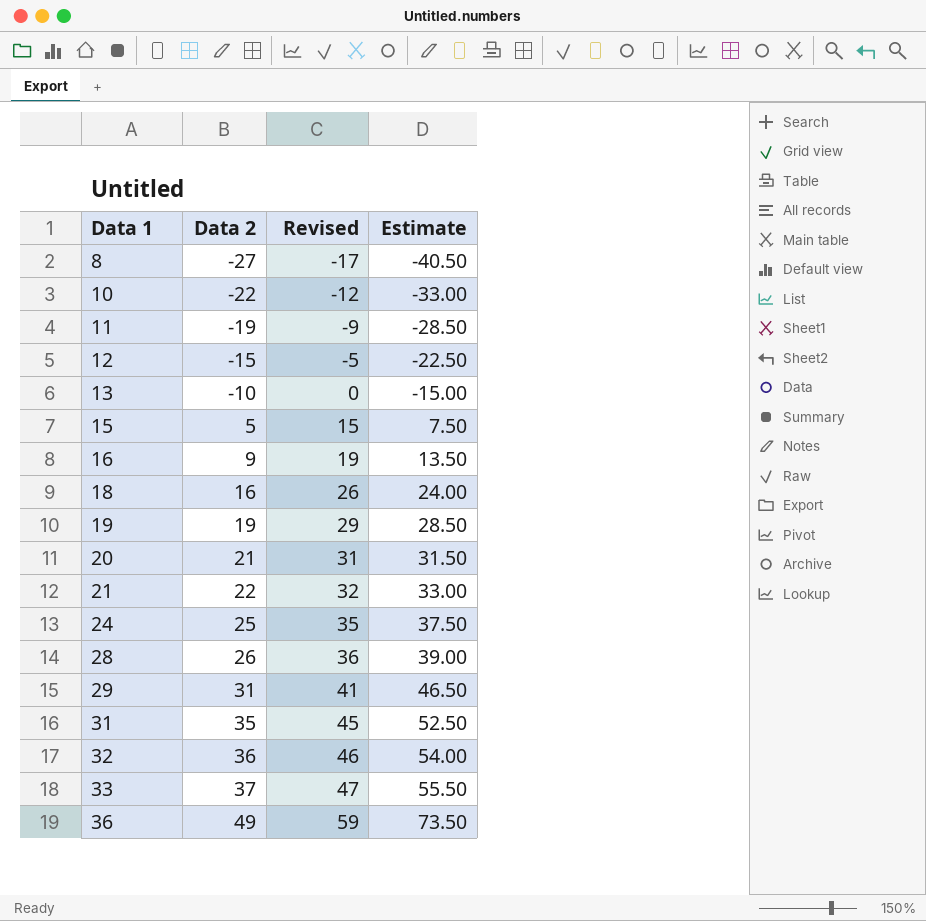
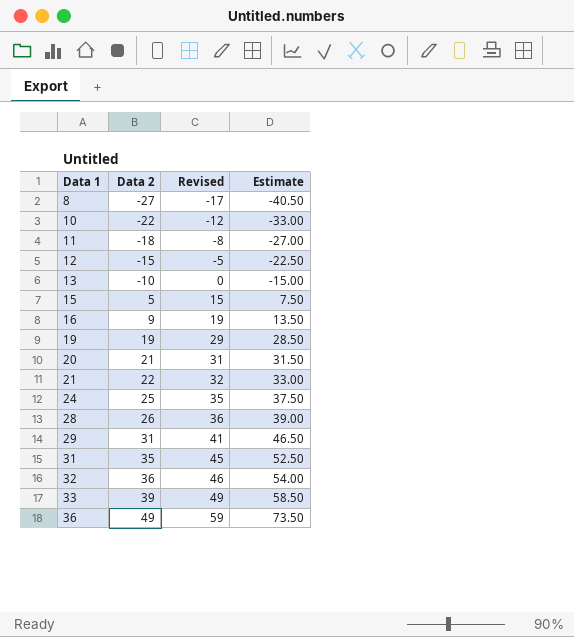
row 18: 16 | 26 | 24.00 -> none
11 | Data 2: -19 -> -18
11 | Revised: -9 -> -8
11 | Estimate: -28.50 -> -27.00
33 | Data 2: 37 -> 39
33 | Revised: 47 -> 49
33 | Estimate: 55.50 -> 58.50

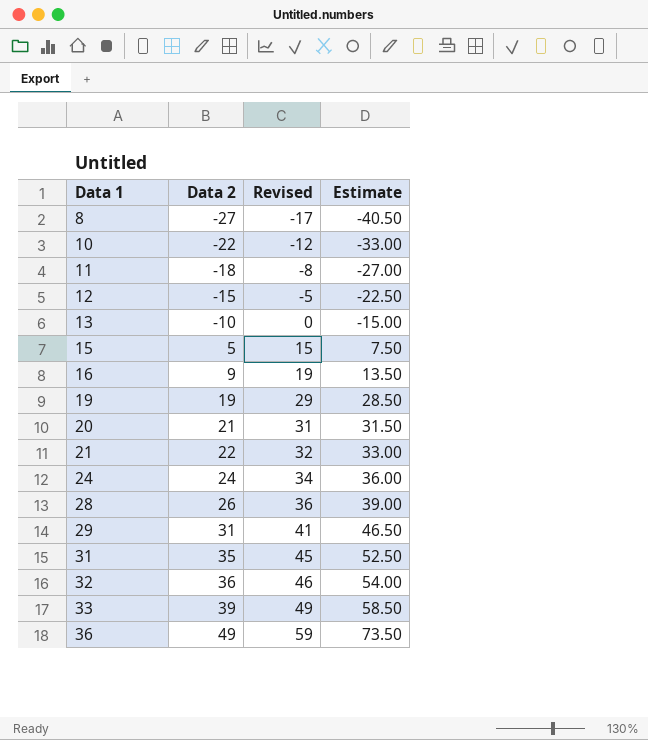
24 | Data 2: 25 -> 24
24 | Revised: 35 -> 34
24 | Estimate: 37.50 -> 36.00

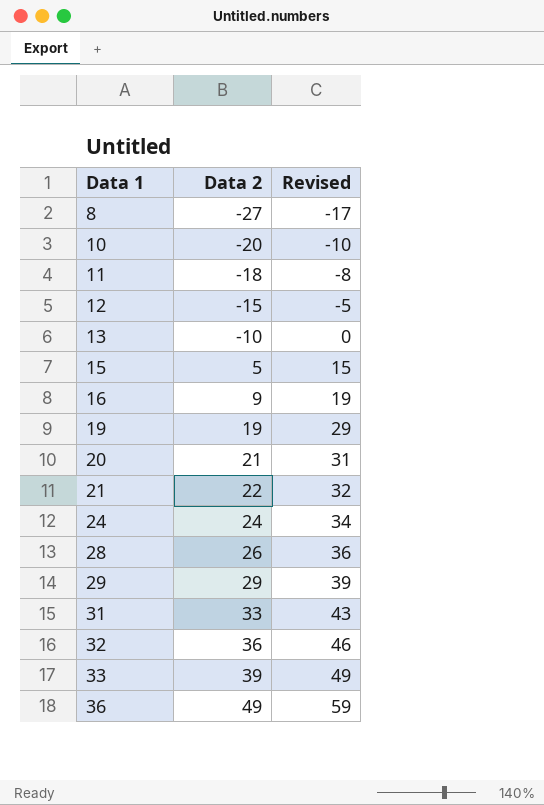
column Estimate | formula: [Data 2] * 1.5 -> none
10 | Data 2: -22 -> -20
10 | Revised: -12 -> -10
29 | Data 2: 31 -> 29
29 | Revised: 41 -> 39
31 | Data 2: 35 -> 33
31 | Revised: 45 -> 43

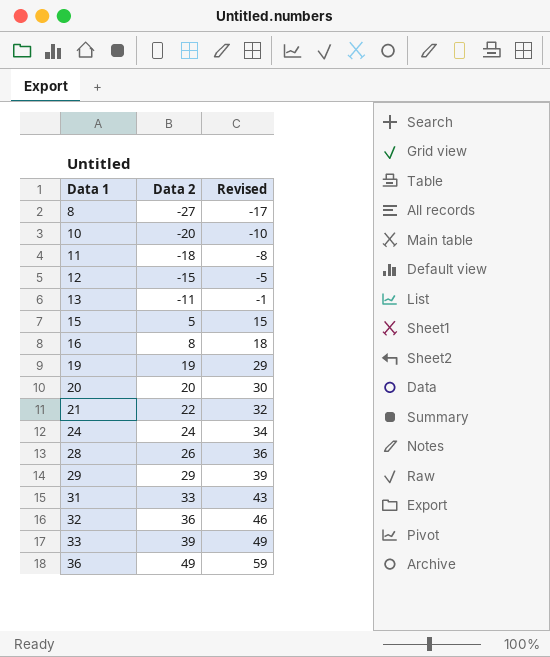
13 | Data 2: -10 -> -11
13 | Revised: 0 -> -1
16 | Data 2: 9 -> 8
16 | Revised: 19 -> 18
20 | Data 2: 21 -> 20
20 | Revised: 31 -> 30

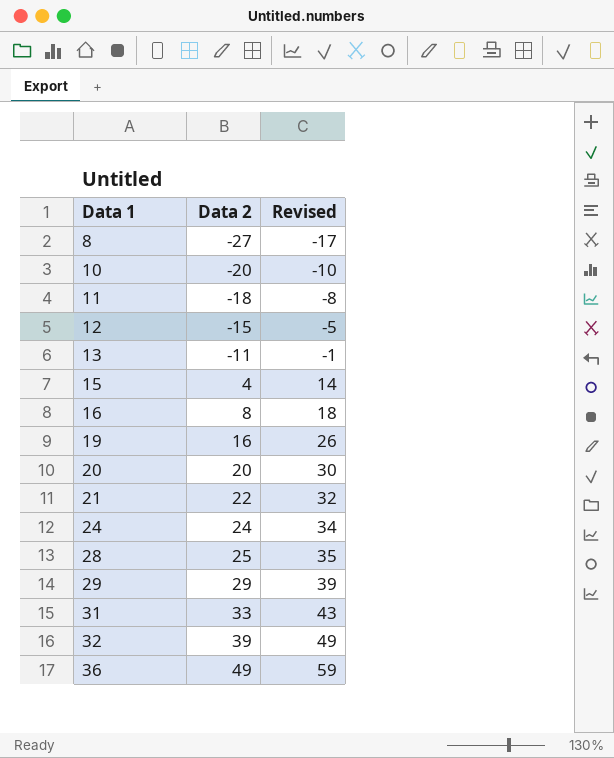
row 33: 39 | 49 -> none
15 | Data 2: 5 -> 4
15 | Revised: 15 -> 14
19 | Data 2: 19 -> 16
19 | Revised: 29 -> 26
28 | Data 2: 26 -> 25
28 | Revised: 36 -> 35
32 | Data 2: 36 -> 39
32 | Revised: 46 -> 49

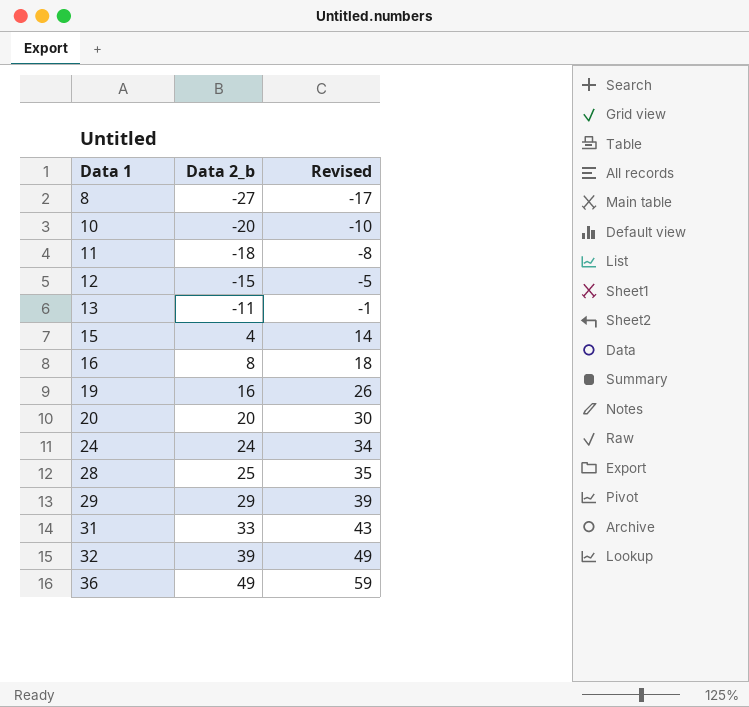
column name: Data 2 -> Data 2_b
row 21: 22 | 32 -> none

